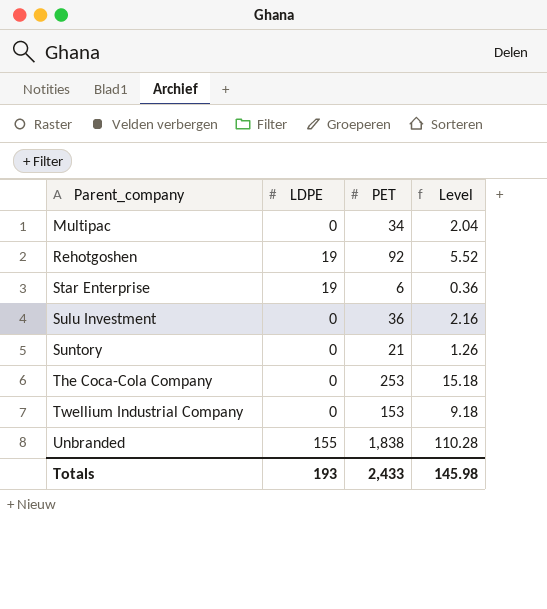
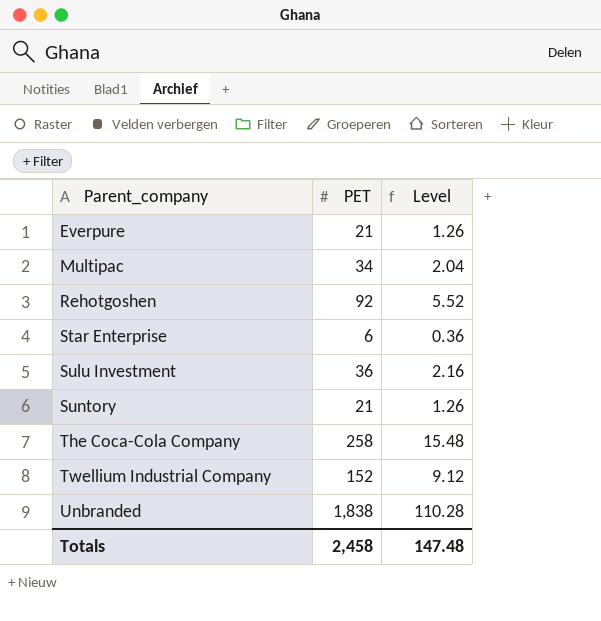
column LDPE | position: 2 -> none
row Everpure: none -> 21 | 1.26
The Coca-Cola Company | PET: 253 -> 258
The Coca-Cola Company | Level: 15.18 -> 15.48
Twellium Industrial Company | PET: 153 -> 152
Twellium Industrial Company | Level: 9.18 -> 9.12
Totals | PET: 2,433 -> 2,458
Totals | Level: 145.98 -> 147.48

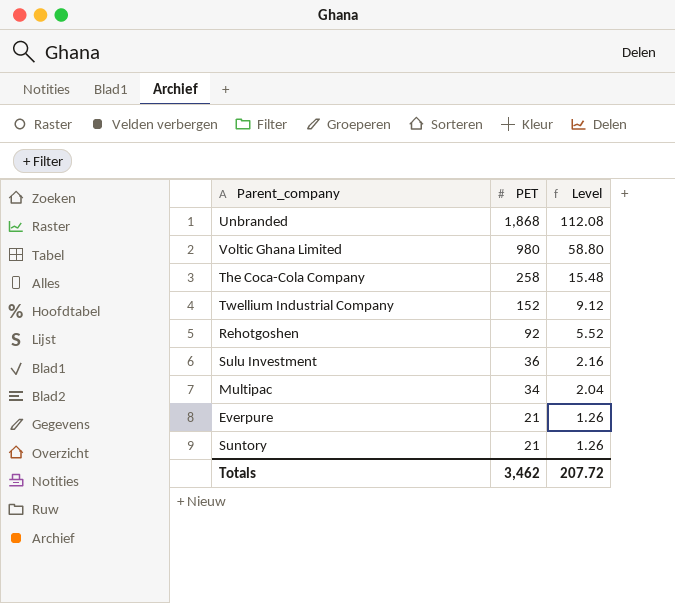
row order: Parent_company ascending -> PET descending
row Star Enterprise: 6 | 0.36 -> none
Unbranded | PET: 1,838 -> 1,868
Unbranded | Level: 110.28 -> 112.08
row Voltic Ghana Limited: none -> 980 | 58.80
Totals | PET: 2,458 -> 3,462
Totals | Level: 147.48 -> 207.72

